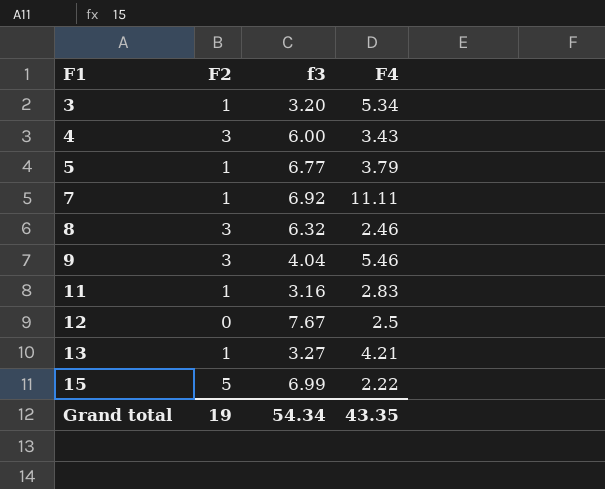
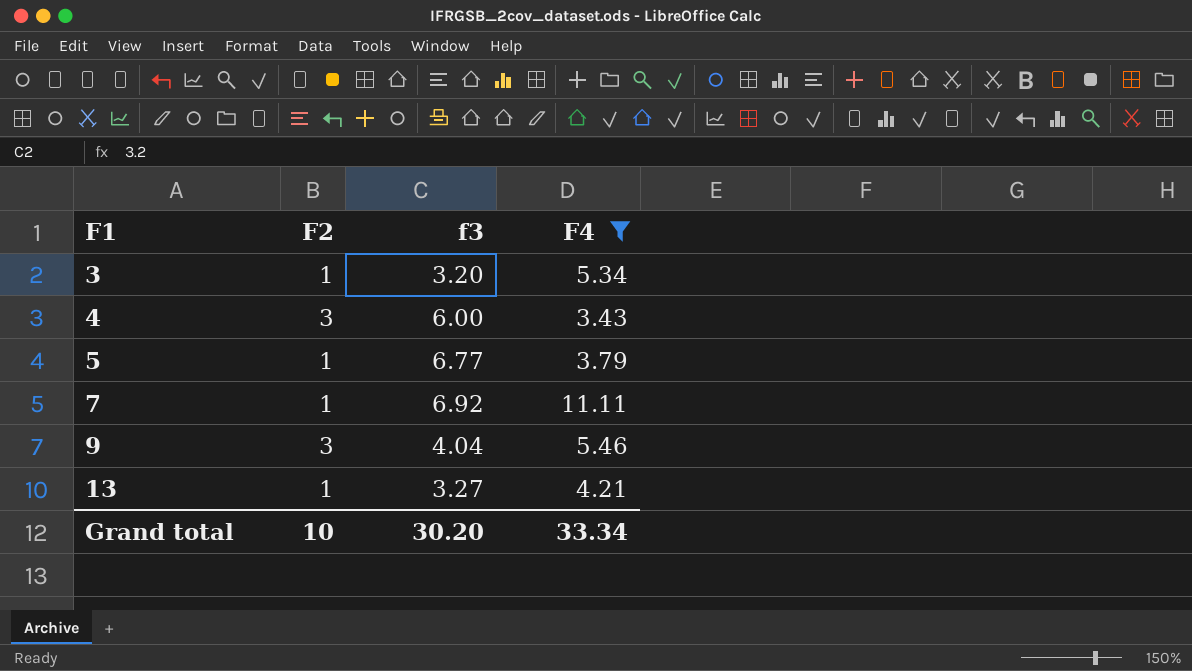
filter: none -> F4 >= 3.43
Grand total | F2: 19 -> 10
Grand total | f3: 54.34 -> 30.20
Grand total | F4: 43.35 -> 33.34

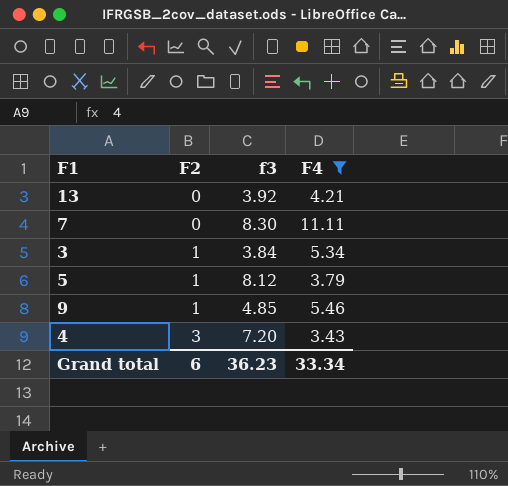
row order: F1 ascending -> F2 ascending
13 | F2: 1 -> 0
13 | f3: 3.27 -> 3.92
7 | F2: 1 -> 0
7 | f3: 6.92 -> 8.30
3 | f3: 3.20 -> 3.84
5 | f3: 6.77 -> 8.12
9 | F2: 3 -> 1
9 | f3: 4.04 -> 4.85
4 | f3: 6.00 -> 7.20
Grand total | F2: 10 -> 6
Grand total | f3: 30.20 -> 36.23

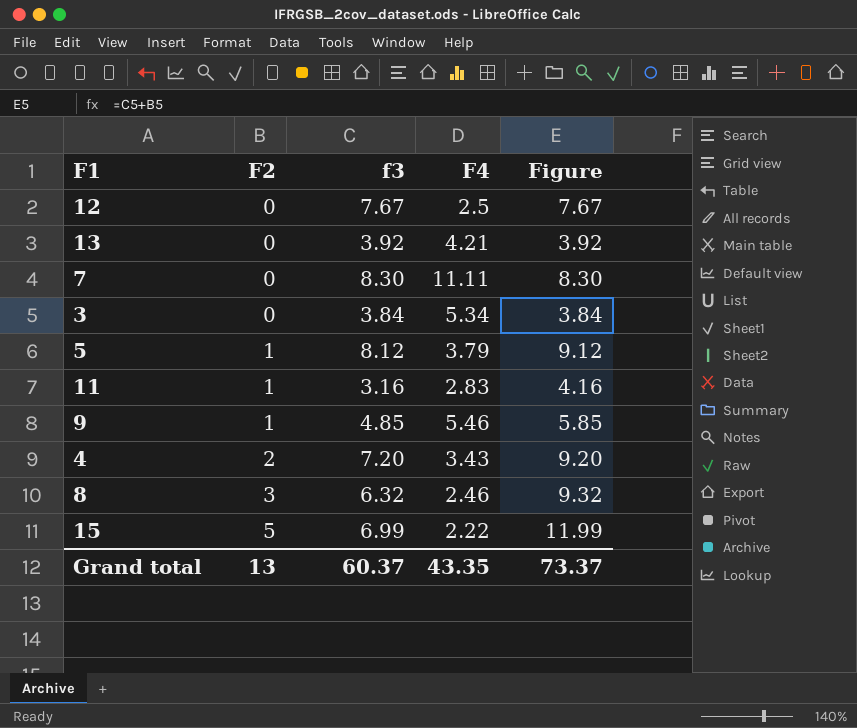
filter: F4 >= 3.43 -> none
column Figure | formula: none -> [F2] + [f3]
3 | F2: 1 -> 0
4 | F2: 3 -> 2
Grand total | F2: 6 -> 13
Grand total | f3: 36.23 -> 60.37
Grand total | F4: 33.34 -> 43.35

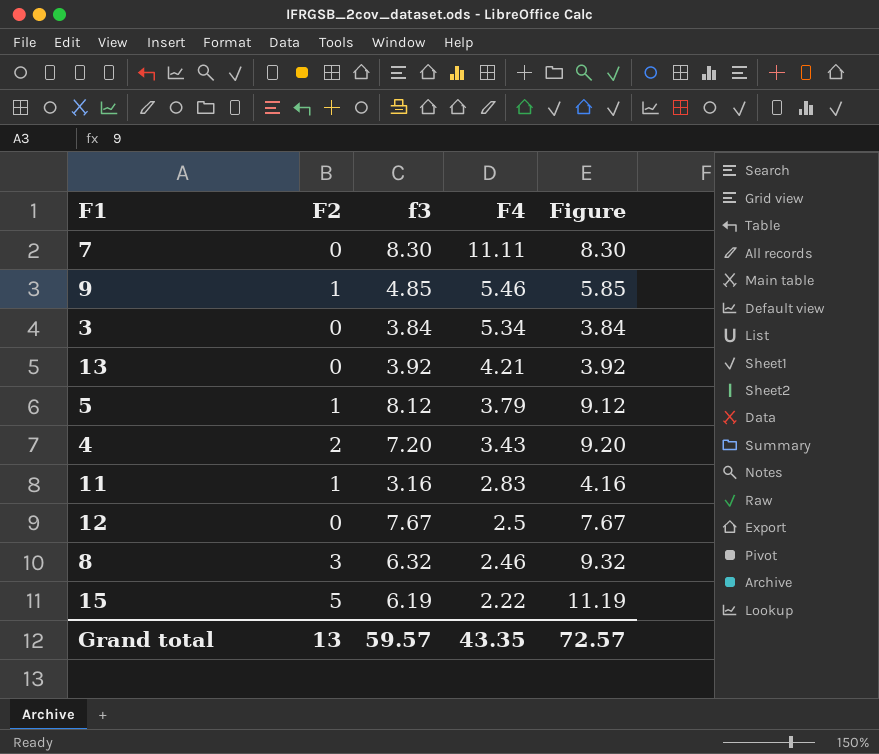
row order: F2 ascending -> F4 descending
15 | f3: 6.99 -> 6.19
15 | Figure: 11.99 -> 11.19
Grand total | f3: 60.37 -> 59.57
Grand total | Figure: 73.37 -> 72.57

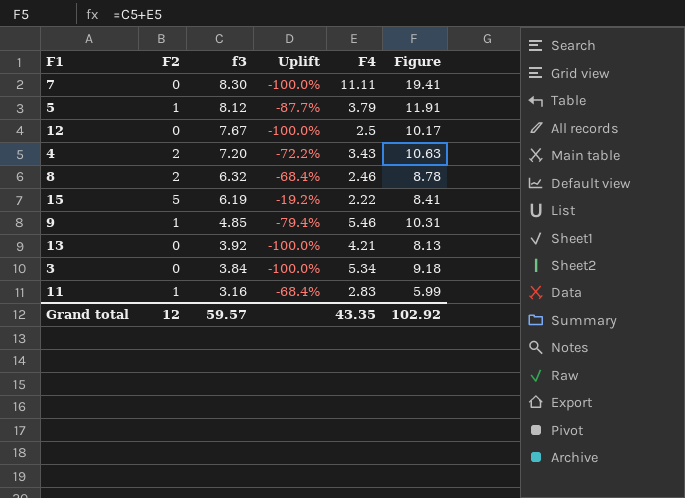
row order: F4 descending -> f3 descending
column Uplift | formula: none -> ([F2] - [f3]) / [f3]
column Figure | formula: [F2] + [f3] -> [f3] + [F4]
8 | F2: 3 -> 2
Grand total | F2: 13 -> 12
Grand total | Figure: 72.57 -> 102.92

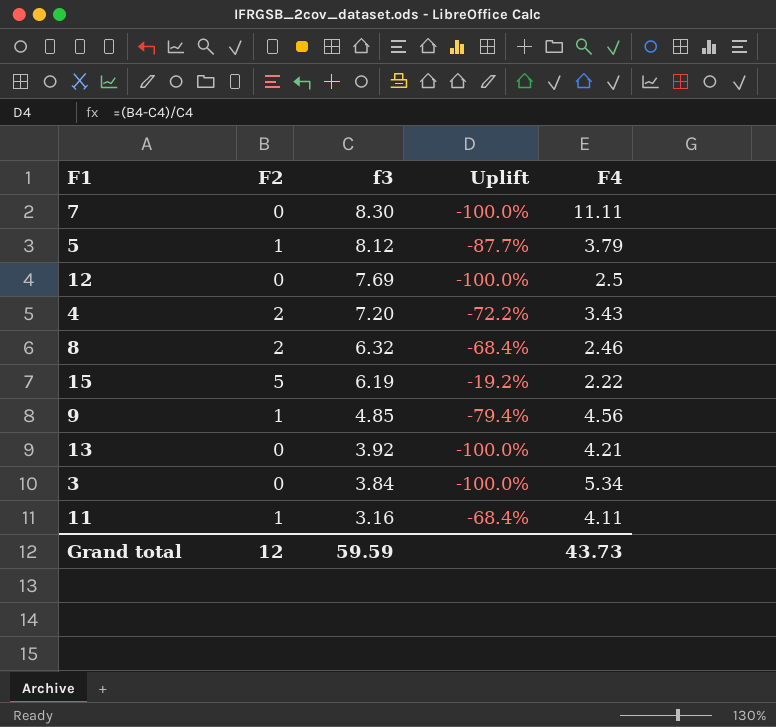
column Figure | formula: [f3] + [F4] -> none
12 | f3: 7.67 -> 7.69
9 | F4: 5.46 -> 4.56
11 | F4: 2.83 -> 4.11
Grand total | f3: 59.57 -> 59.59
Grand total | F4: 43.35 -> 43.73

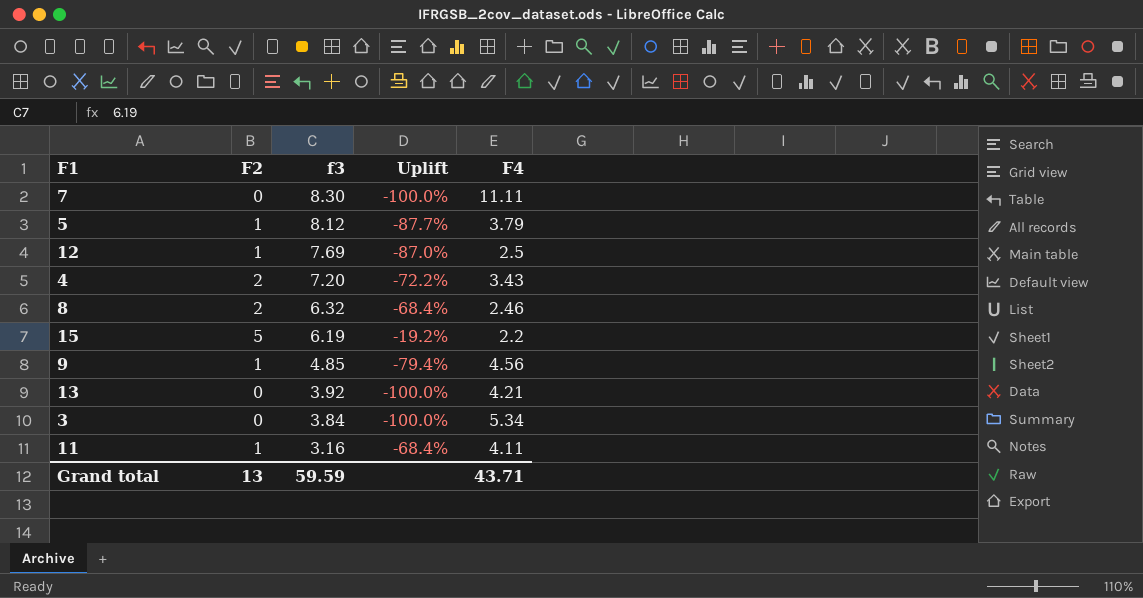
12 | F2: 0 -> 1
12 | Uplift: -100.0% -> -87.0%
15 | F4: 2.22 -> 2.2
Grand total | F2: 12 -> 13
Grand total | F4: 43.73 -> 43.71

